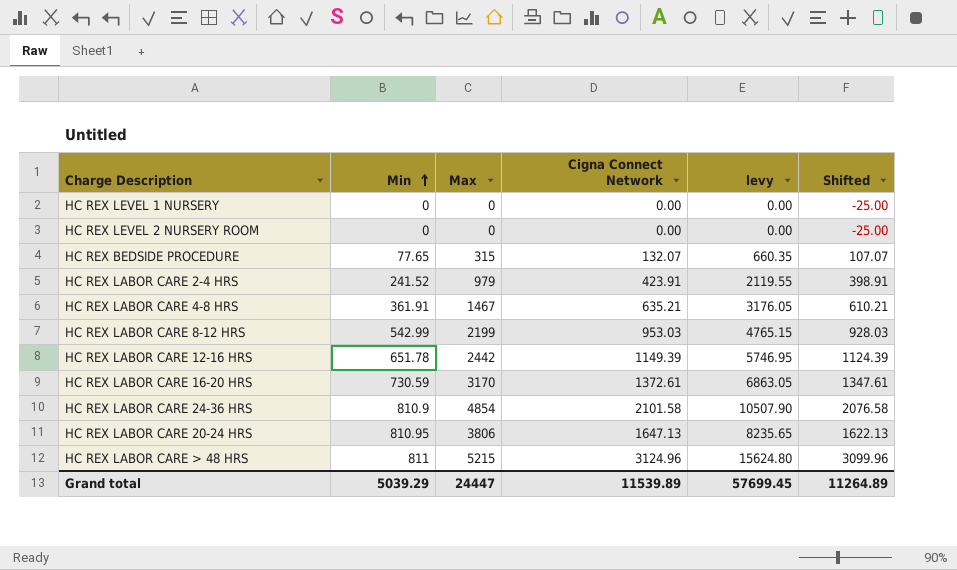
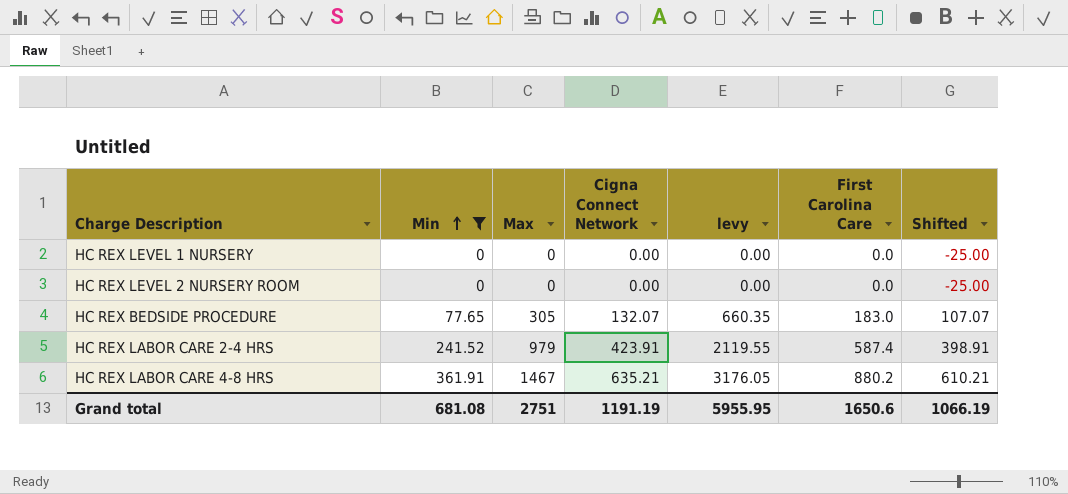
filter: none -> Min <= 361.91
column First Carolina Care | position: none -> 6
HC REX BEDSIDE PROCEDURE | Max: 315 -> 305
Grand total | Min: 5039.29 -> 681.08
Grand total | Max: 24447 -> 2751
Grand total | Cigna Connect Network: 11539.89 -> 1191.19
Grand total | levy: 57699.45 -> 5955.95
Grand total | Shifted: 11264.89 -> 1066.19

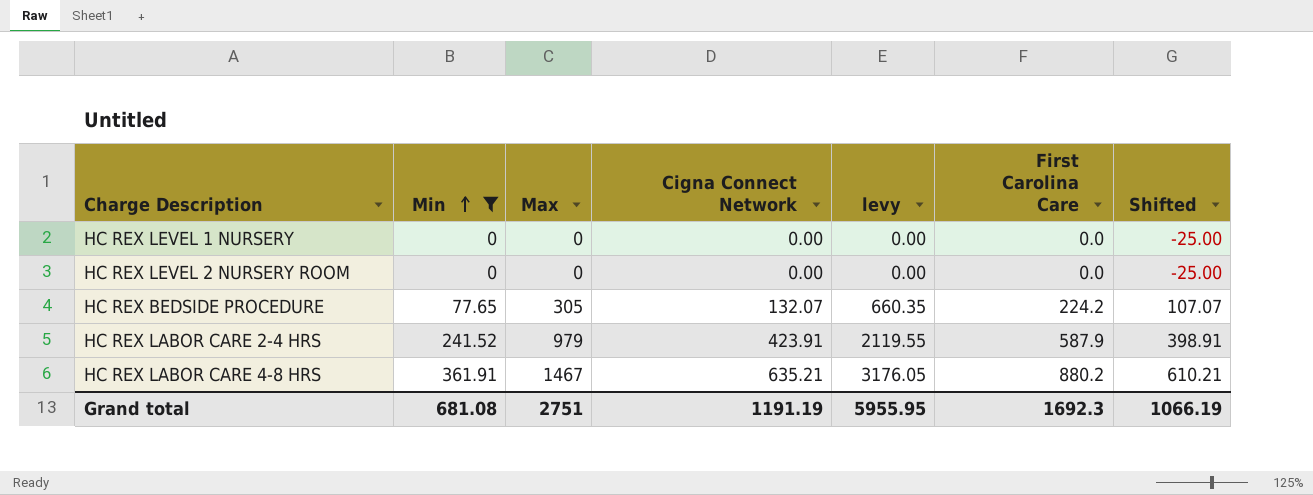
HC REX BEDSIDE PROCEDURE | First Carolina Care: 183.0 -> 224.2
HC REX LABOR CARE 2-4 HRS | First Carolina Care: 587.4 -> 587.9
Grand total | First Carolina Care: 1650.6 -> 1692.3

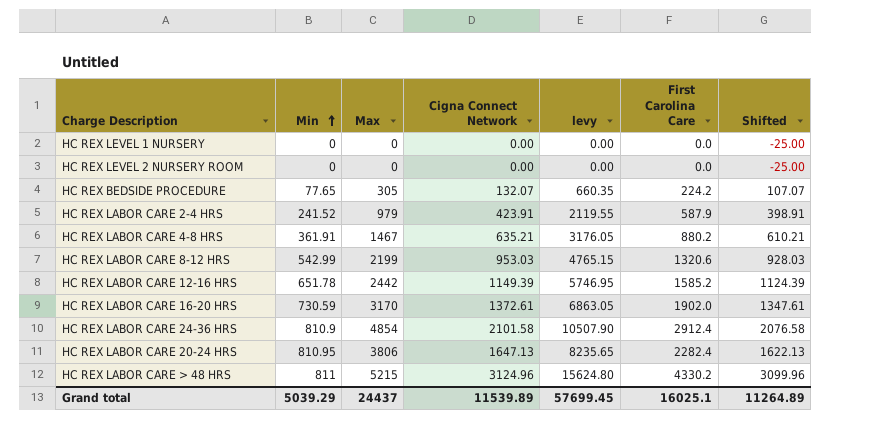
filter: Min <= 361.91 -> none
Grand total | Min: 681.08 -> 5039.29
Grand total | Max: 2751 -> 24437
Grand total | Cigna Connect Network: 1191.19 -> 11539.89
Grand total | levy: 5955.95 -> 57699.45
Grand total | First Carolina Care: 1692.3 -> 16025.1
Grand total | Shifted: 1066.19 -> 11264.89

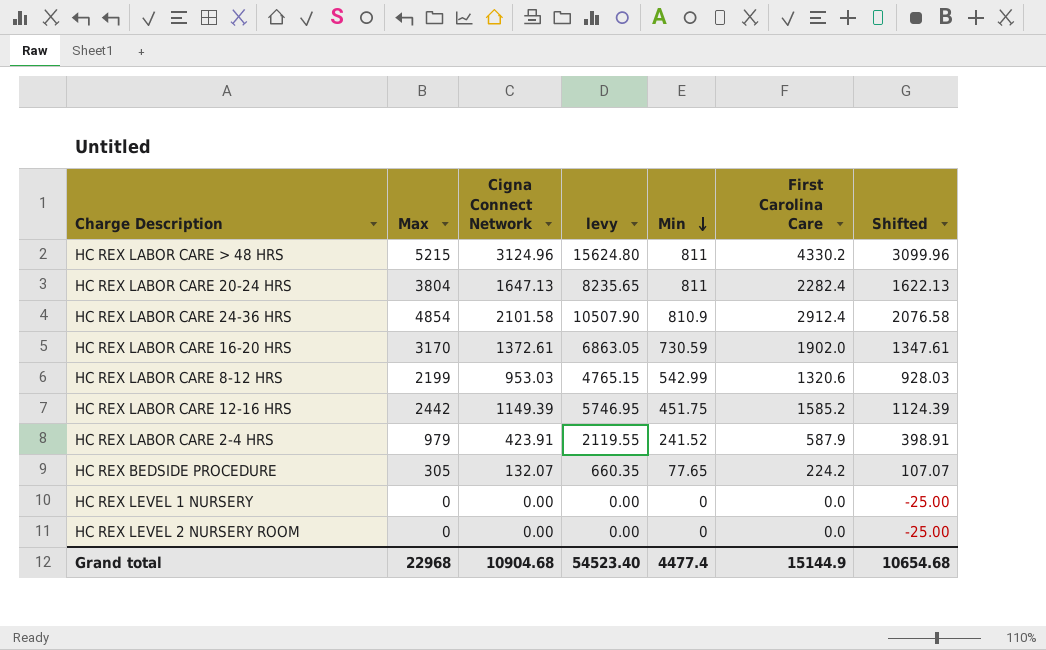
row order: Min ascending -> Min descending
column Min | position: 2 -> 5
row HC REX LABOR CARE 4-8 HRS: 361.91 | 1467 | 635.21 | 3176.05 | 880.2 | 610.21 -> none
HC REX LABOR CARE 20-24 HRS | Max: 3806 -> 3804
HC REX LABOR CARE 20-24 HRS | Min: 810.95 -> 811
HC REX LABOR CARE 12-16 HRS | Min: 651.78 -> 451.75
Grand total | Max: 24437 -> 22968
Grand total | Cigna Connect Network: 11539.89 -> 10904.68
Grand total | levy: 57699.45 -> 54523.40
Grand total | Min: 5039.29 -> 4477.4
Grand total | First Carolina Care: 16025.1 -> 15144.9
Grand total | Shifted: 11264.89 -> 10654.68

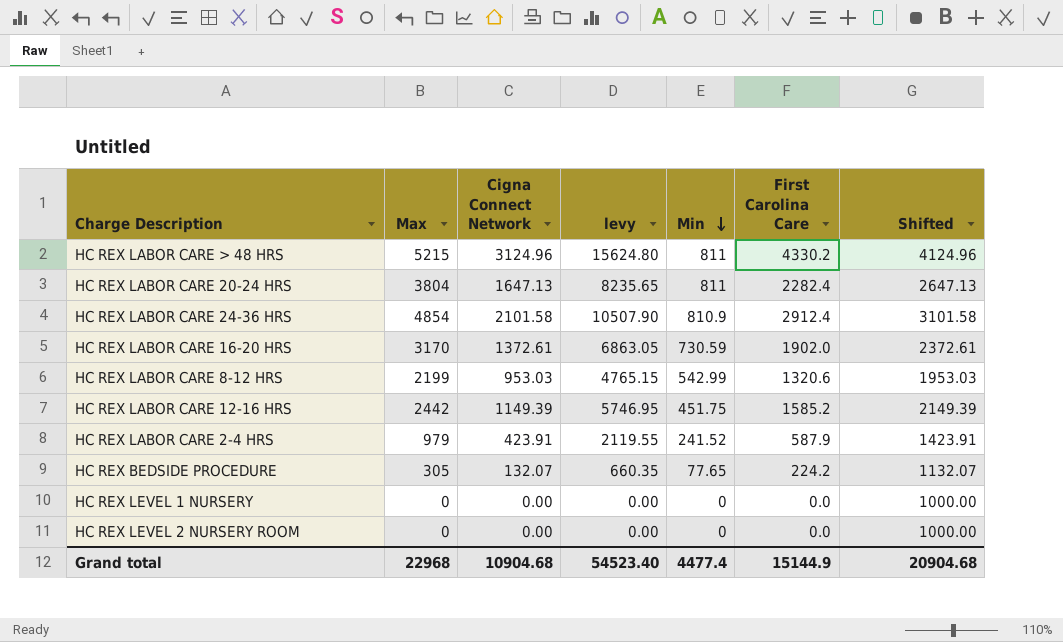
column Shifted | formula: [Cigna Connect Network] - 25 -> [Cigna Connect Network] + 1000
Grand total | Shifted: 10654.68 -> 20904.68

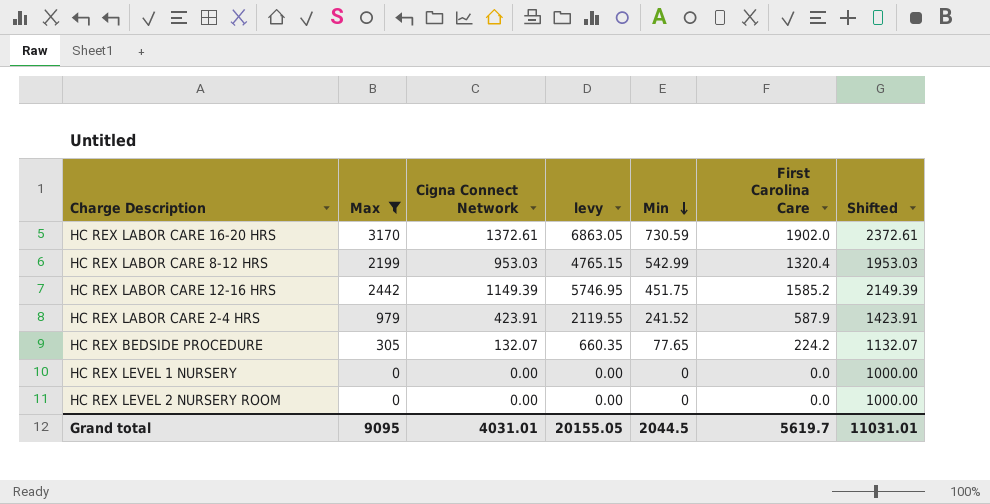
filter: none -> Max <= 3170
HC REX LABOR CARE 8-12 HRS | First Carolina Care: 1320.6 -> 1320.4
Grand total | Max: 22968 -> 9095
Grand total | Cigna Connect Network: 10904.68 -> 4031.01
Grand total | levy: 54523.40 -> 20155.05
Grand total | Min: 4477.4 -> 2044.5
Grand total | First Carolina Care: 15144.9 -> 5619.7
Grand total | Shifted: 20904.68 -> 11031.01

